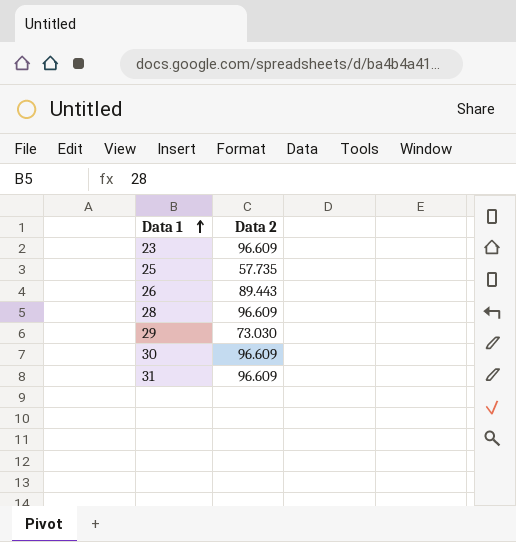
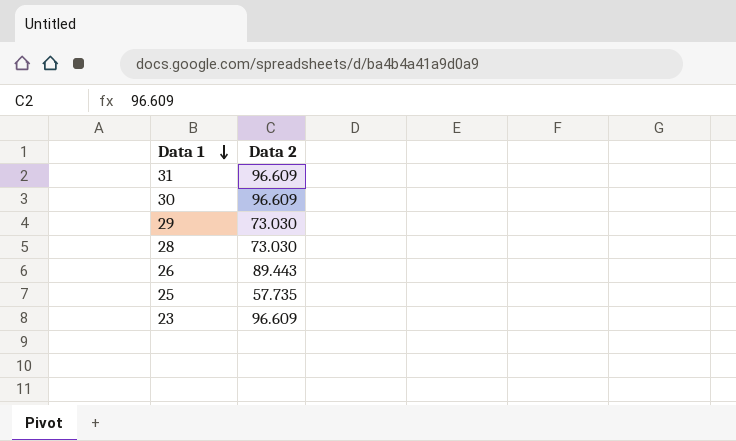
row order: Data 1 ascending -> Data 1 descending
28 | Data 2: 96.609 -> 73.030

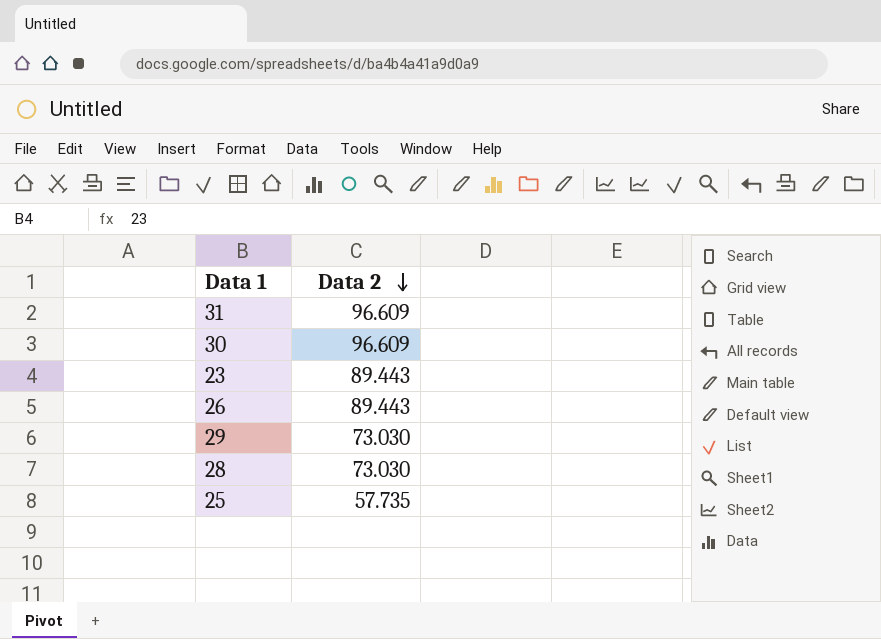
row order: Data 1 descending -> Data 2 descending
23 | Data 2: 96.609 -> 89.443

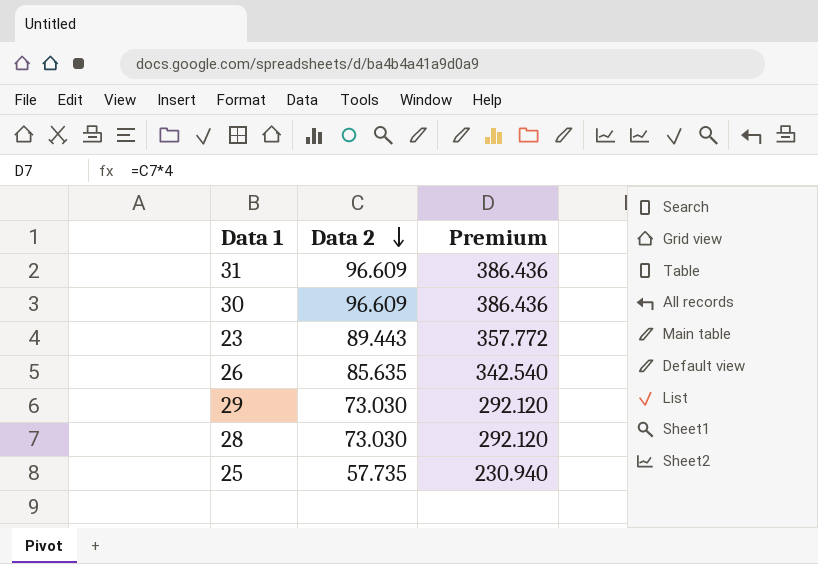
column Premium | formula: none -> [Data 2] * 4
26 | Data 2: 89.443 -> 85.635

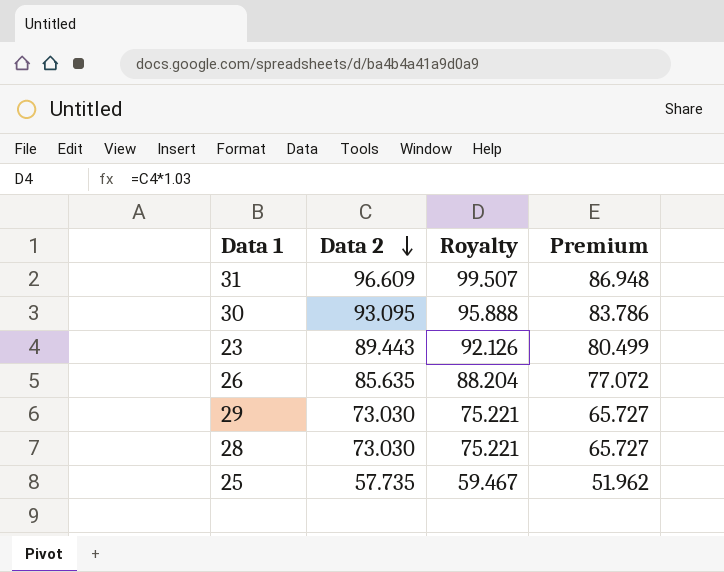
column Royalty | formula: none -> [Data 2] * 1.03
column Premium | formula: [Data 2] * 4 -> [Data 2] * 0.9
30 | Data 2: 96.609 -> 93.095

